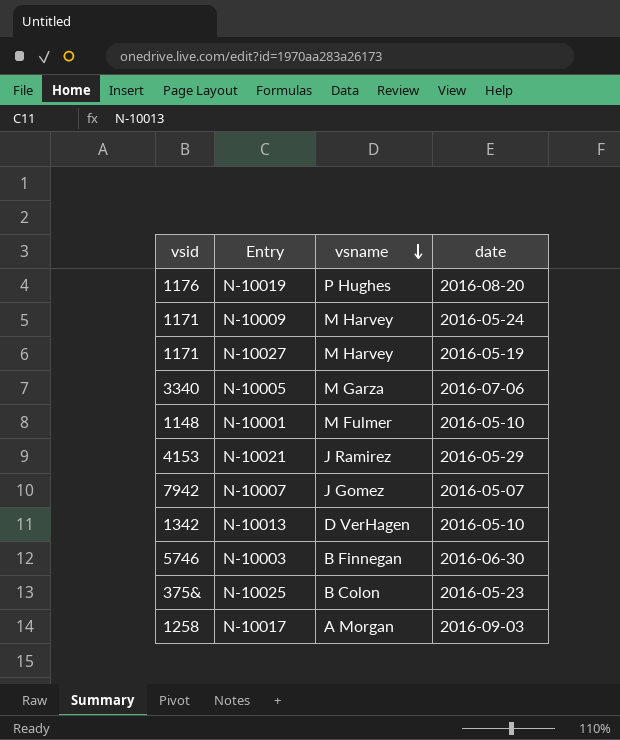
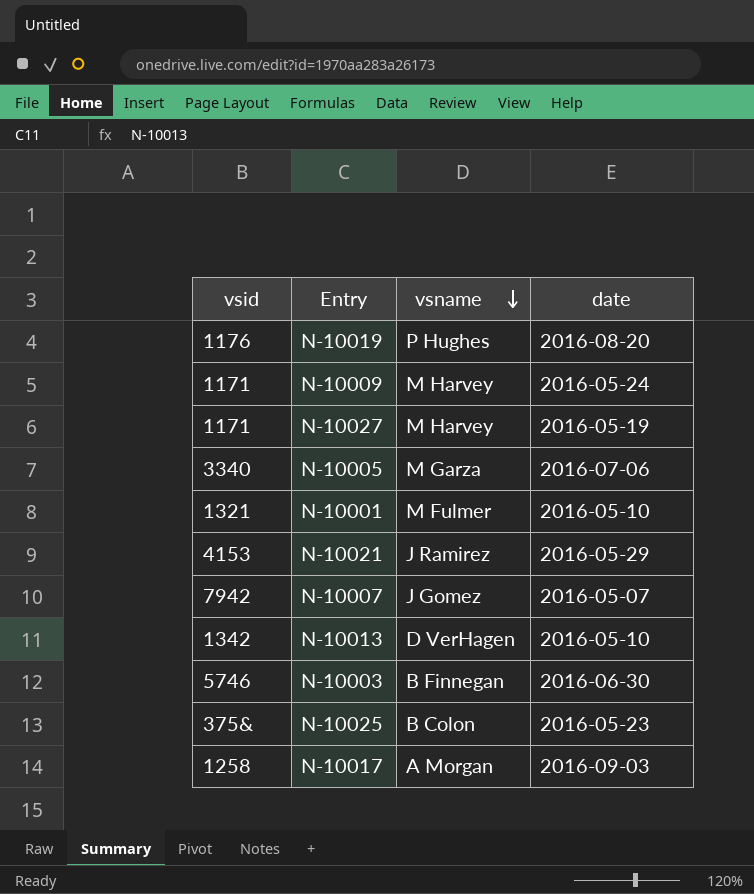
N-10001 | vsid: 1148 -> 1321

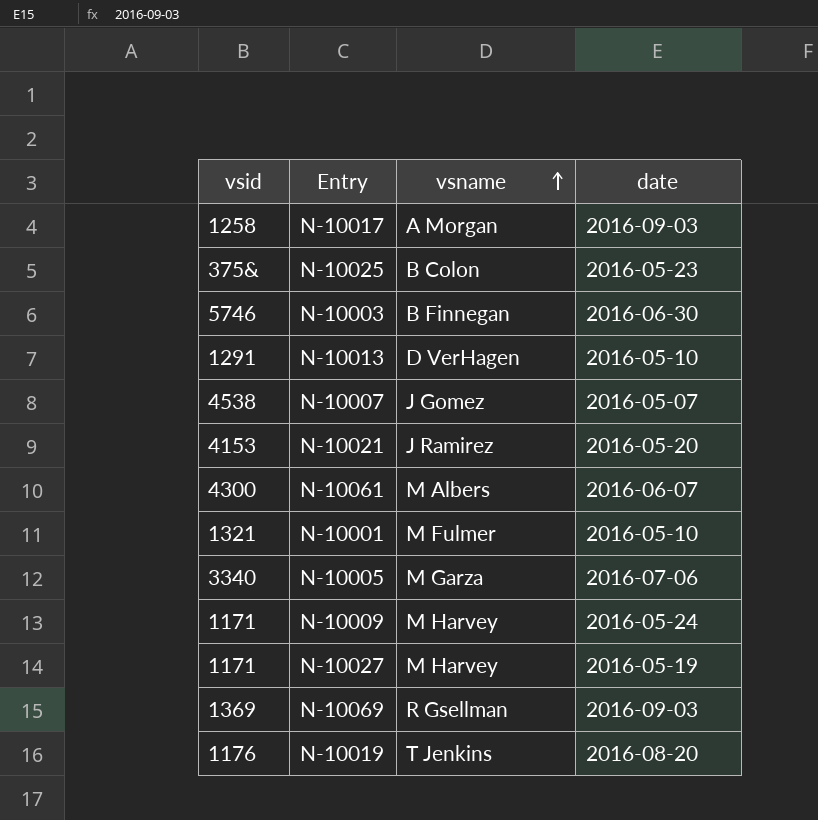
row order: vsname descending -> vsname ascending
N-10013 | vsid: 1342 -> 1291
N-10007 | vsid: 7942 -> 4538
N-10021 | date: 2016-05-29 -> 2016-05-20
row N-10061: none -> 4300 | M Albers | 2016-06-07
row N-10069: none -> 1369 | R Gsellman | 2016-09-03
N-10019 | vsname: P Hughes -> T Jenkins

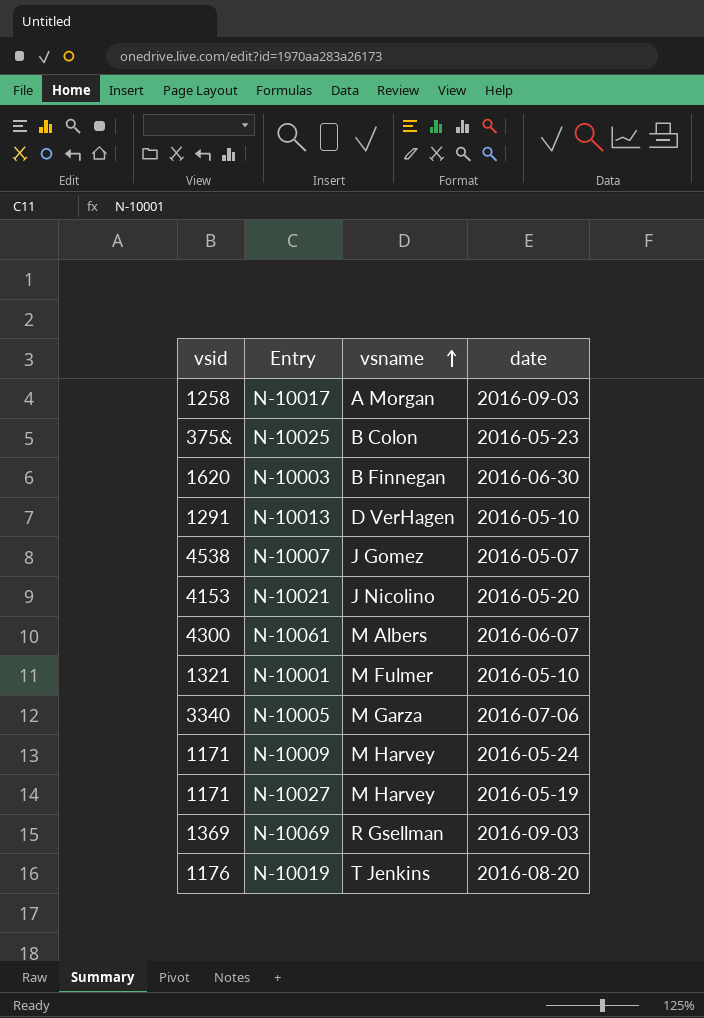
N-10003 | vsid: 5746 -> 1620
N-10021 | vsname: J Ramirez -> J Nicolino

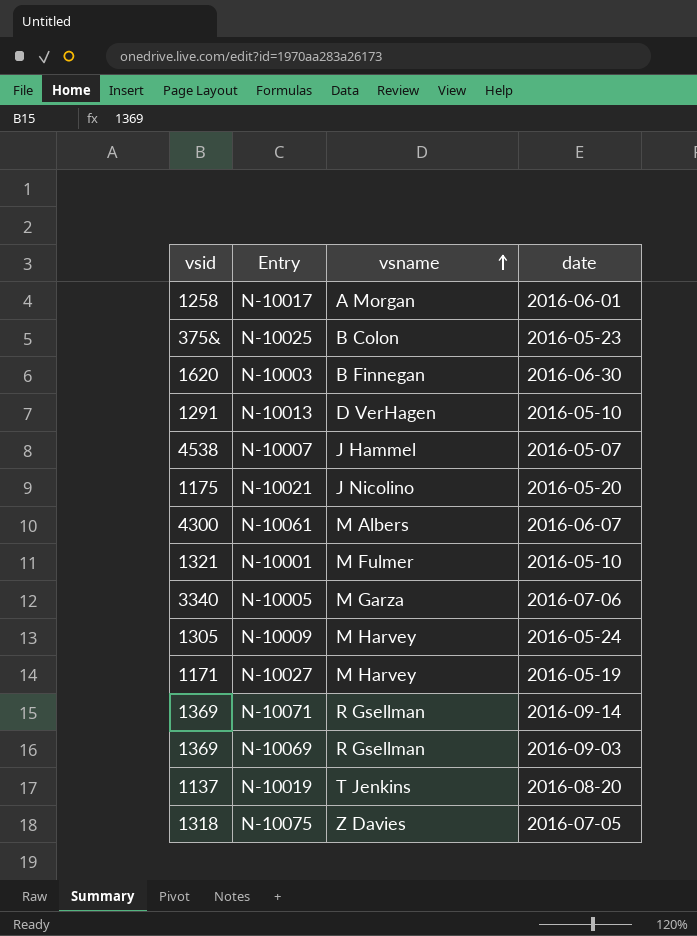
N-10017 | date: 2016-09-03 -> 2016-06-01
N-10007 | vsname: J Gomez -> J Hammel
N-10021 | vsid: 4153 -> 1175
N-10009 | vsid: 1171 -> 1305
row N-10071: none -> 1369 | R Gsellman | 2016-09-14
N-10019 | vsid: 1176 -> 1137
row N-10075: none -> 1318 | Z Davies | 2016-07-05

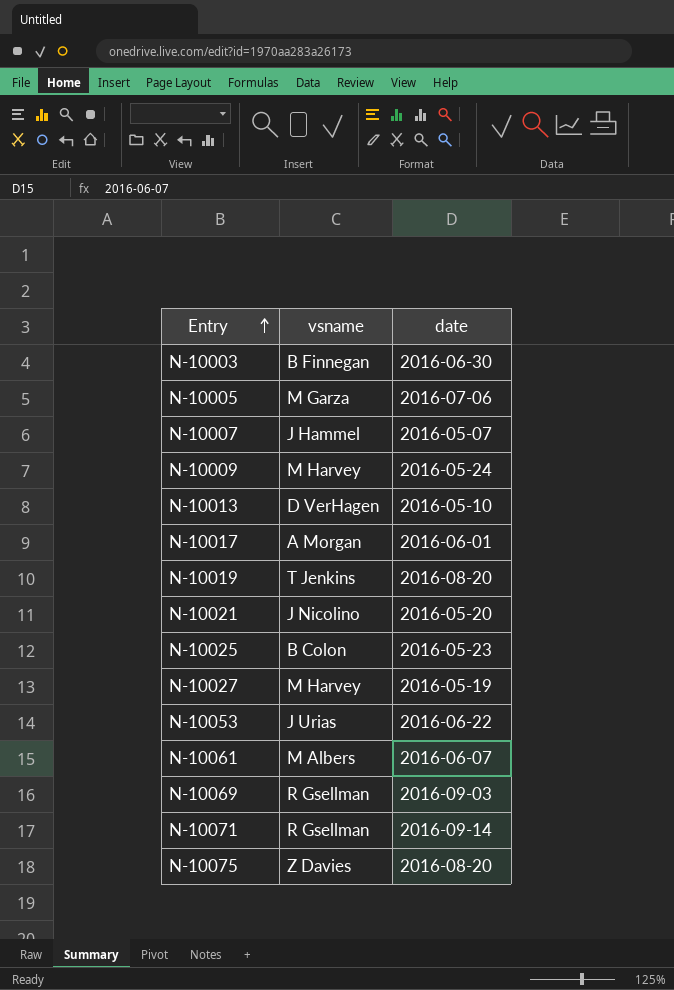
row order: vsname ascending -> Entry ascending
column vsid | position: 1 -> none
row N-10001: 1321 | M Fulmer | 2016-05-10 -> none
row N-10053: none -> J Urias | 2016-06-22
N-10075 | date: 2016-07-05 -> 2016-08-20

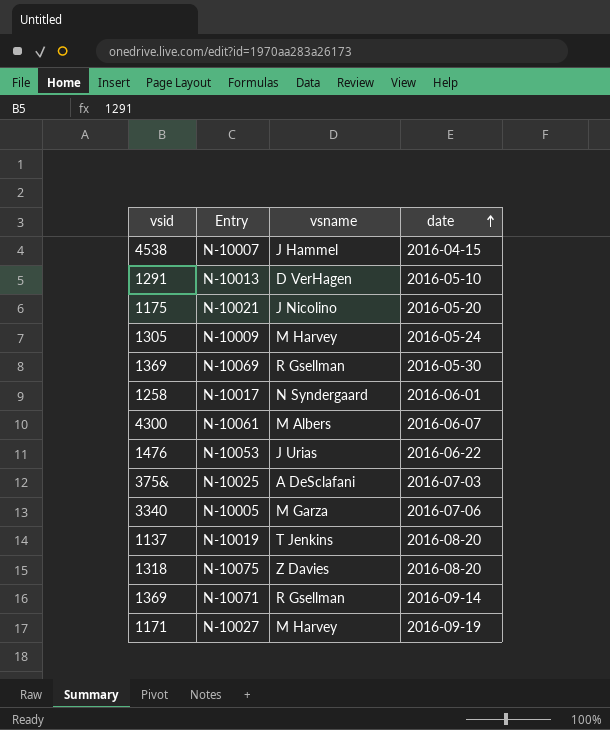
row order: Entry ascending -> date ascending
column vsid | position: none -> 1
row N-10003: B Finnegan | 2016-06-30 -> none
N-10007 | date: 2016-05-07 -> 2016-04-15
N-10069 | date: 2016-09-03 -> 2016-05-30
N-10017 | vsname: A Morgan -> N Syndergaard
N-10025 | vsname: B Colon -> A DeSclafani
N-10025 | date: 2016-05-23 -> 2016-07-03
N-10027 | date: 2016-05-19 -> 2016-09-19

